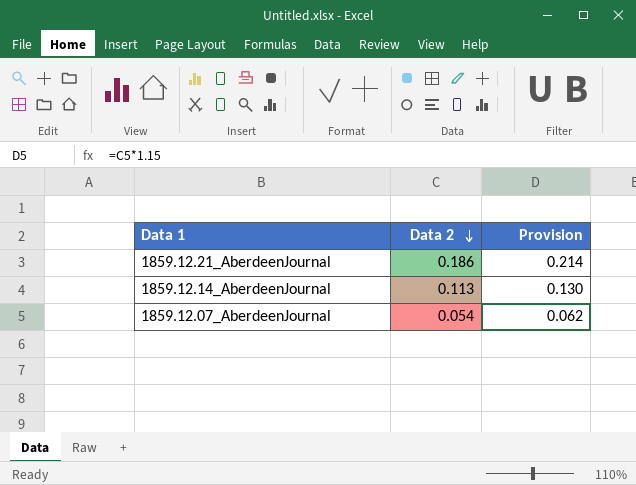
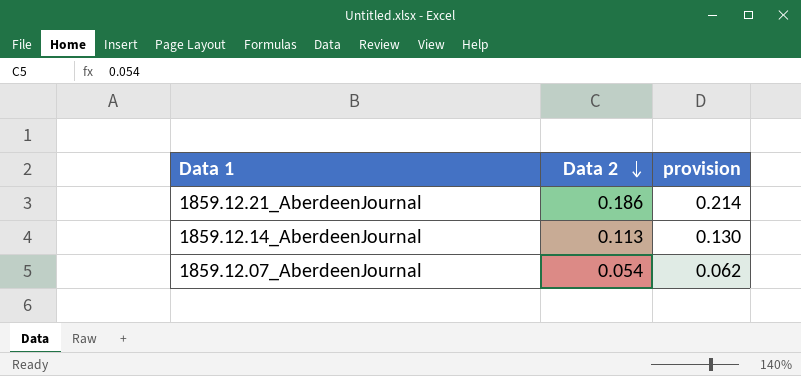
column name: Provision -> provision

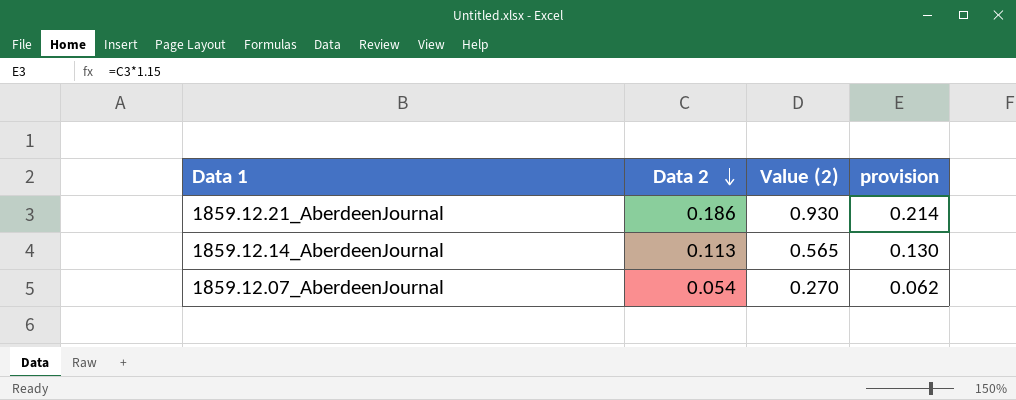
column Value (2) | formula: none -> [Data 2] * 5

